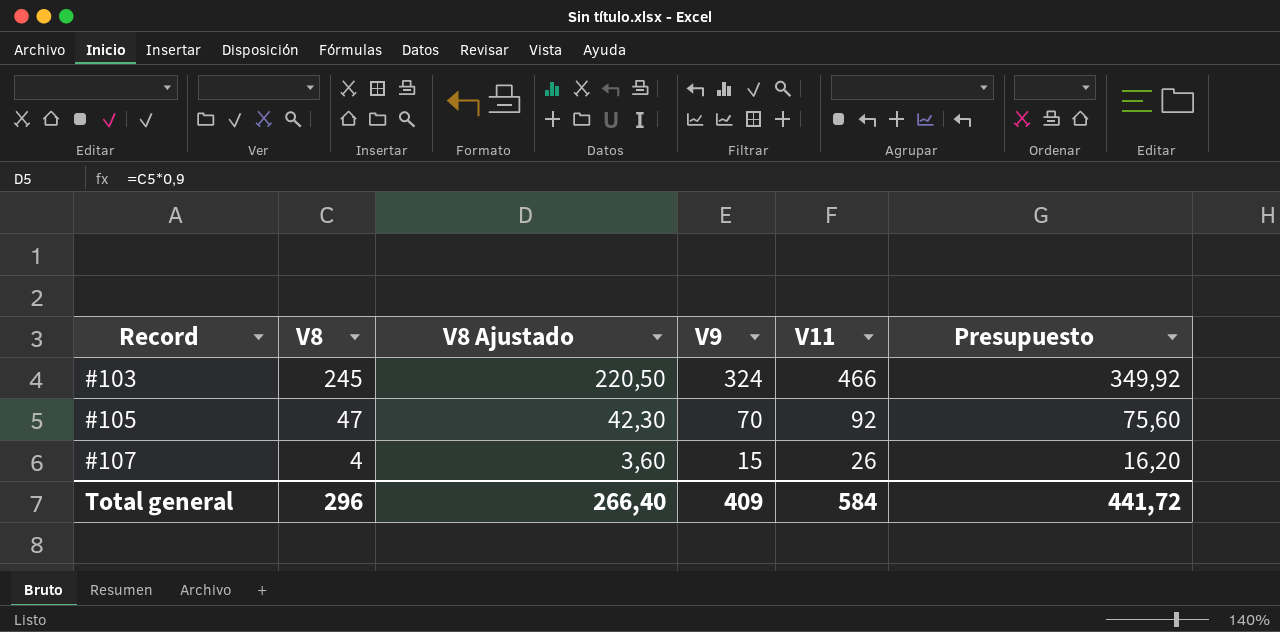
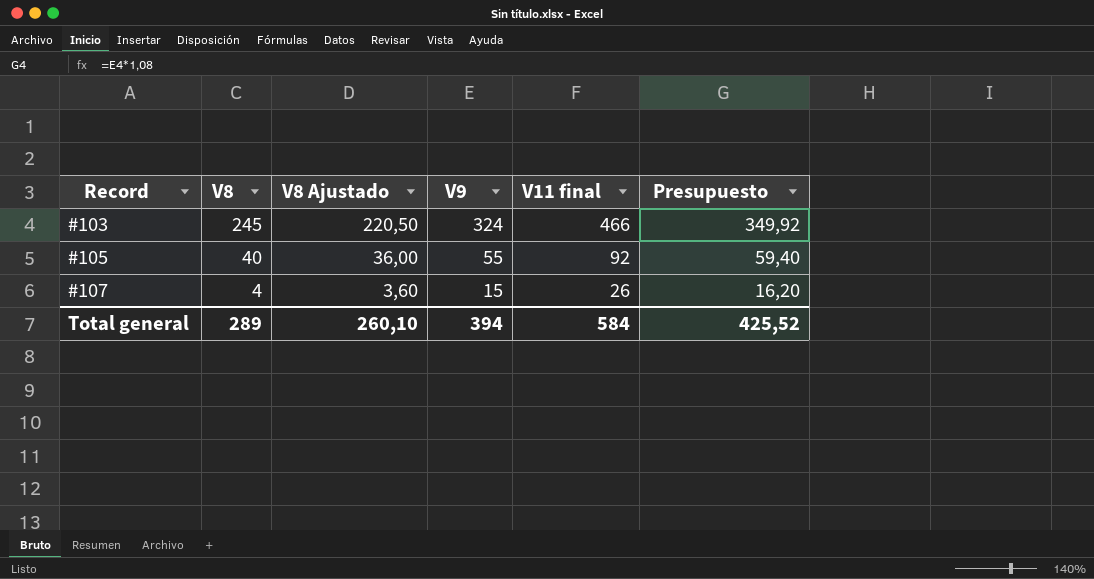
column name: V11 -> V11 final
#105 | V8: 47 -> 40
#105 | V8 Ajustado: 42,30 -> 36,00
#105 | V9: 70 -> 55
#105 | Presupuesto: 75,60 -> 59,40
Total general | V8: 296 -> 289
Total general | V8 Ajustado: 266,40 -> 260,10
Total general | V9: 409 -> 394
Total general | Presupuesto: 441,72 -> 425,52

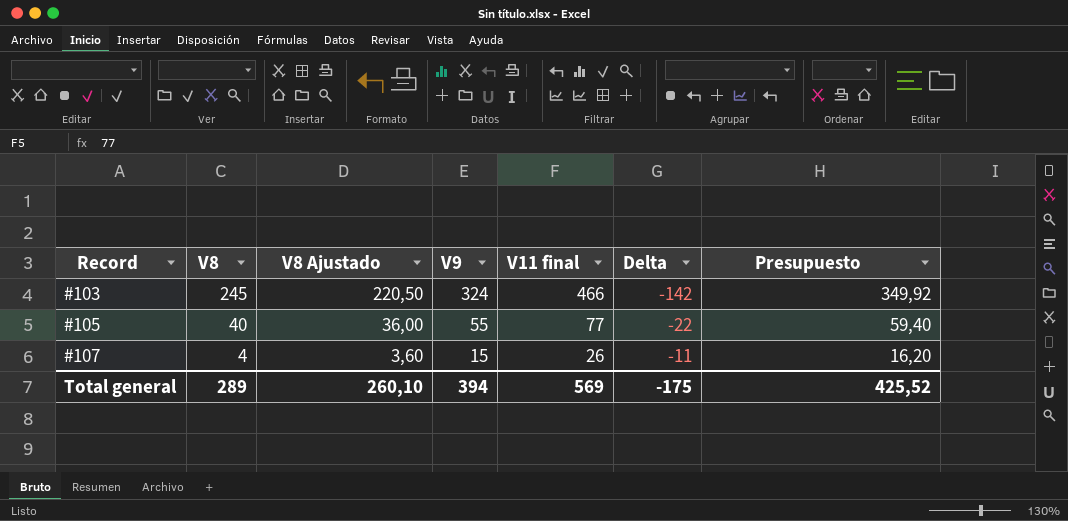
column Delta | formula: none -> [V9] - [V11 final]
#105 | V11 final: 92 -> 77
Total general | V11 final: 584 -> 569

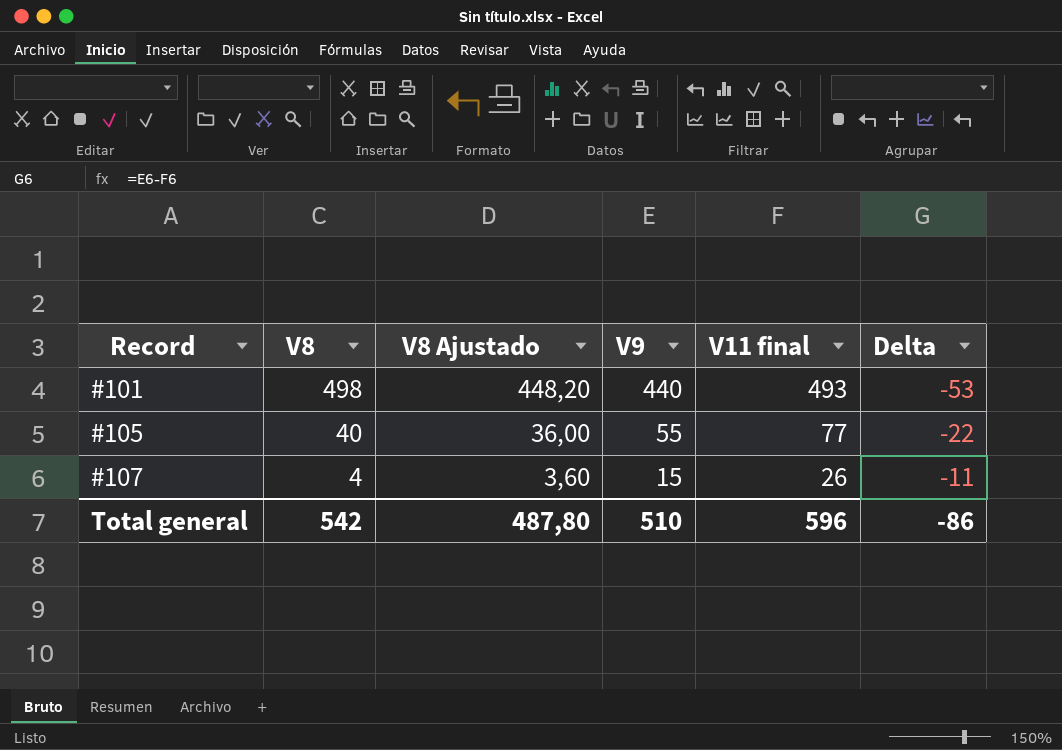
column Presupuesto | formula: [V9] * 1,08 -> none
row #103: 245 | 220,50 | 324 | 466 | -142 | 349,92 -> none
row #101: none -> 498 | 448,20 | 440 | 493 | -53
Total general | V8: 289 -> 542
Total general | V8 Ajustado: 260,10 -> 487,80
Total general | V9: 394 -> 510
Total general | V11 final: 569 -> 596
Total general | Delta: -175 -> -86

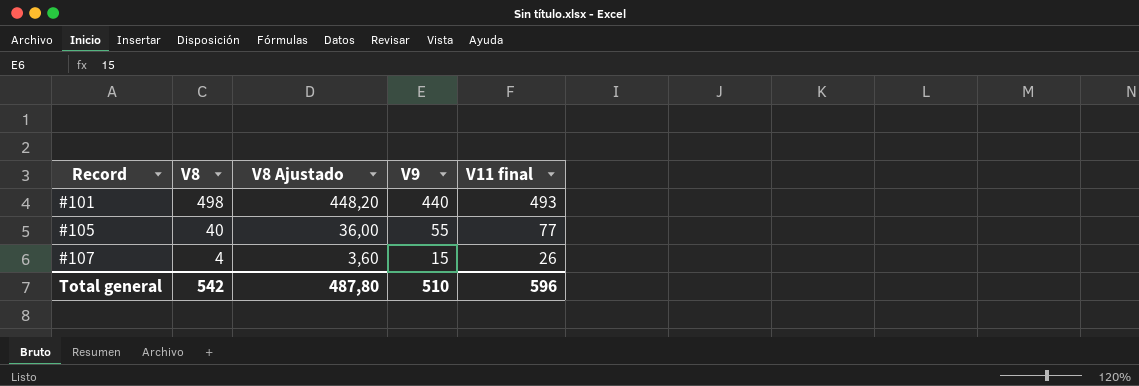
column Delta | formula: [V9] - [V11 final] -> none

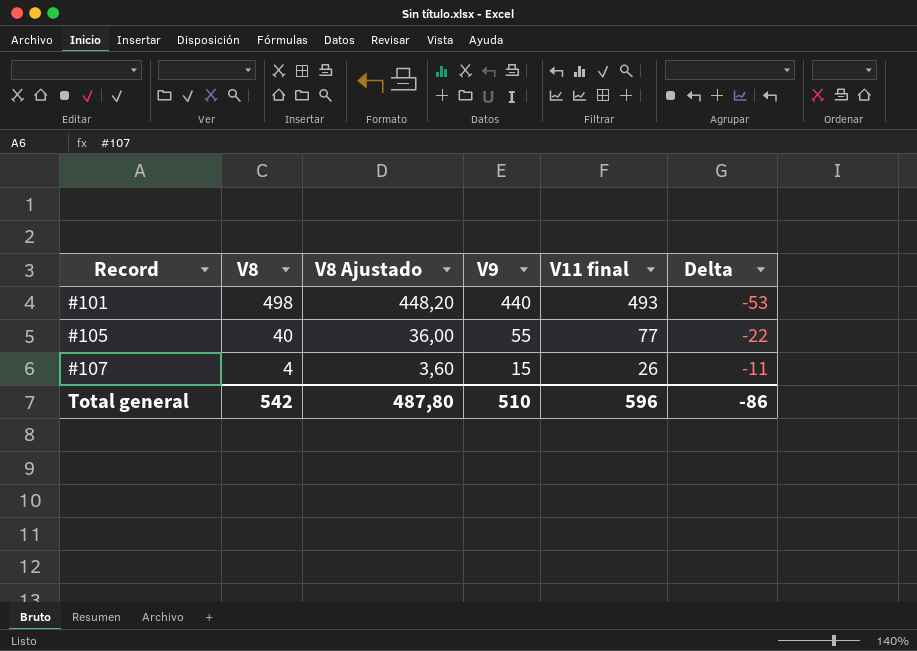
column Delta | formula: none -> [V9] - [V11 final]

